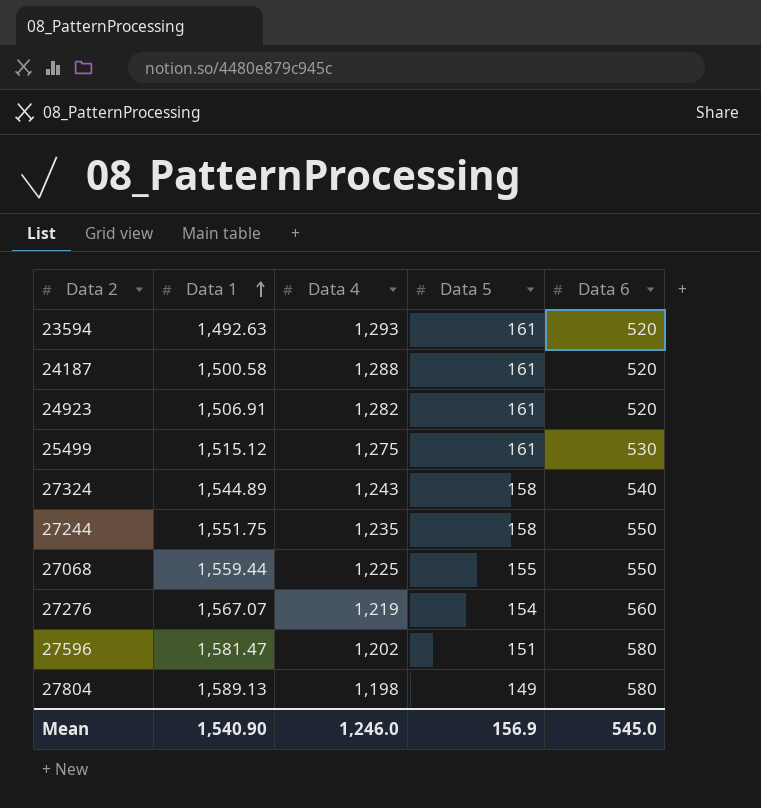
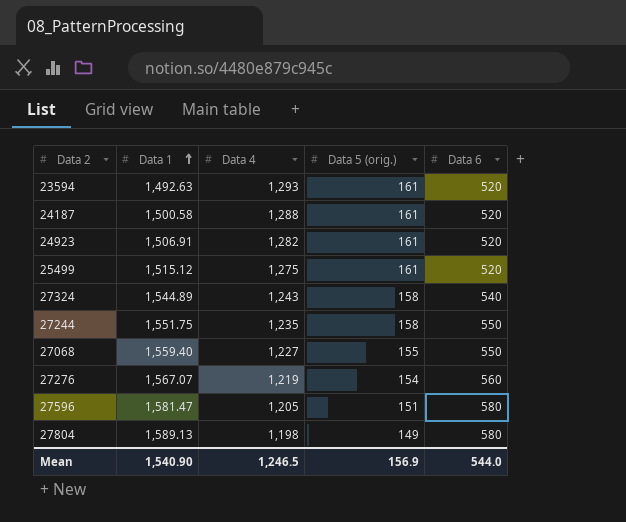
column name: Data 5 -> Data 5 (orig.)
25499 | Data 6: 530 -> 520
27068 | Data 1: 1,559.44 -> 1,559.40
27068 | Data 4: 1,225 -> 1,227
27596 | Data 4: 1,202 -> 1,205
Mean | Data 4: 1,246.0 -> 1,246.5
Mean | Data 6: 545.0 -> 544.0

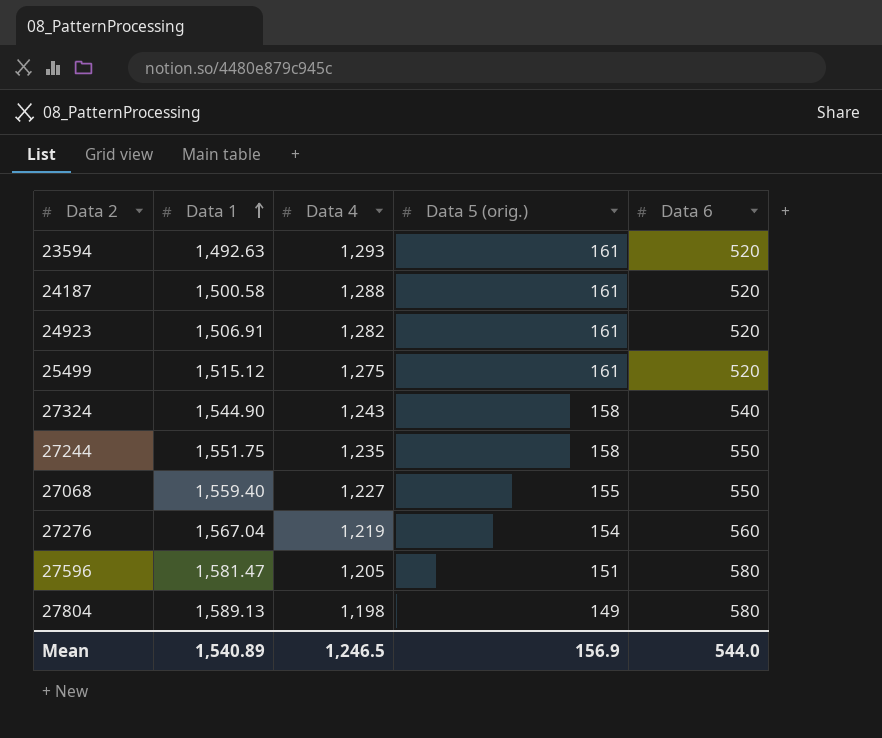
27324 | Data 1: 1,544.89 -> 1,544.90
27276 | Data 1: 1,567.07 -> 1,567.04
Mean | Data 1: 1,540.90 -> 1,540.89

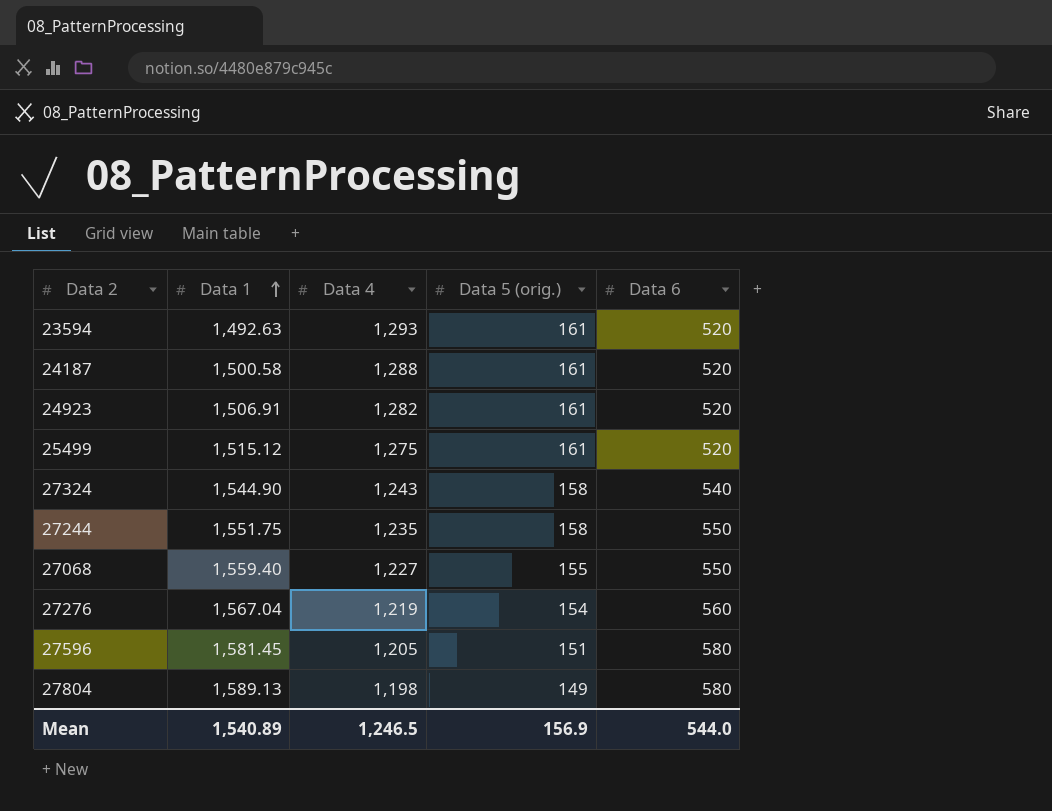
27596 | Data 1: 1,581.47 -> 1,581.45

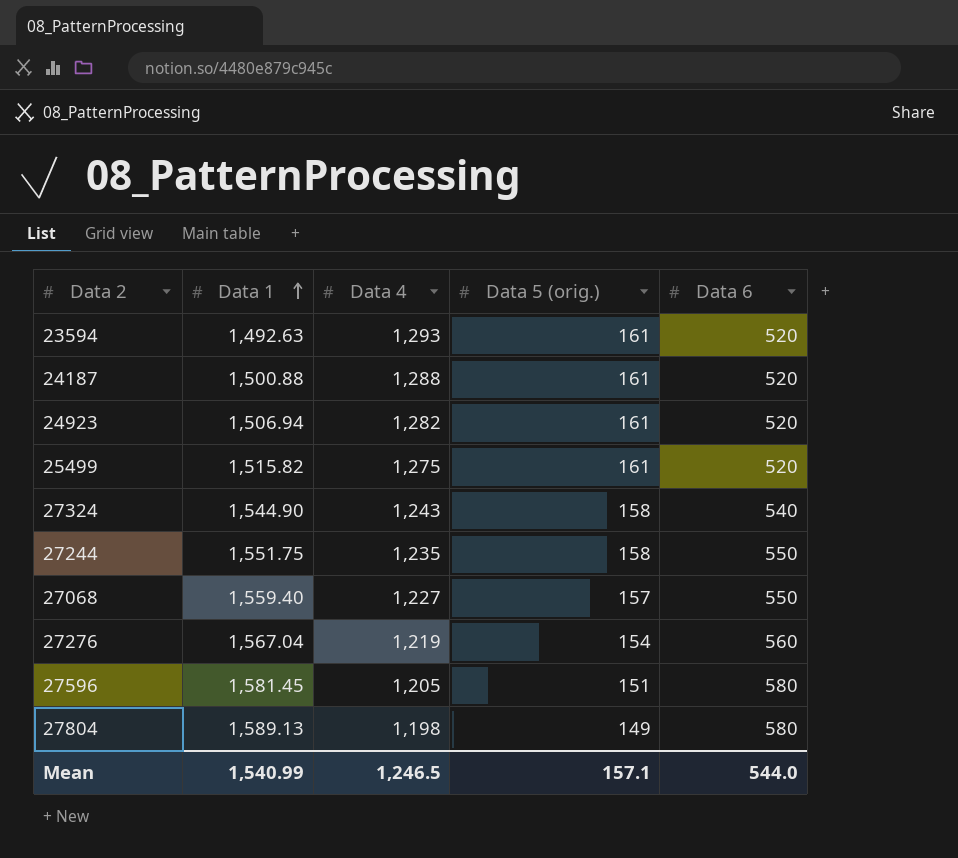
24187 | Data 1: 1,500.58 -> 1,500.88
24923 | Data 1: 1,506.91 -> 1,506.94
25499 | Data 1: 1,515.12 -> 1,515.82
27068 | Data 5 (orig.): 155 -> 157
Mean | Data 1: 1,540.89 -> 1,540.99
Mean | Data 5 (orig.): 156.9 -> 157.1

